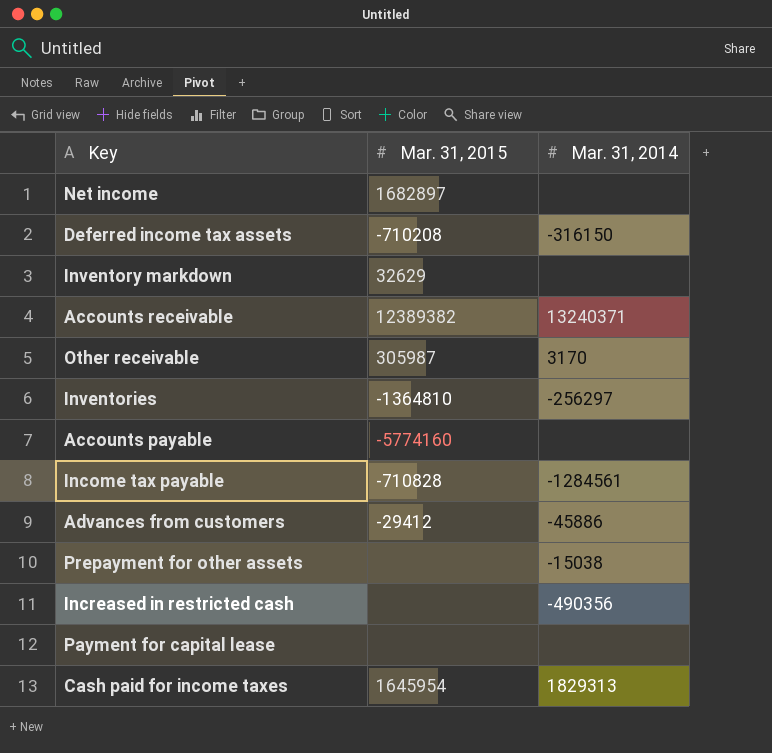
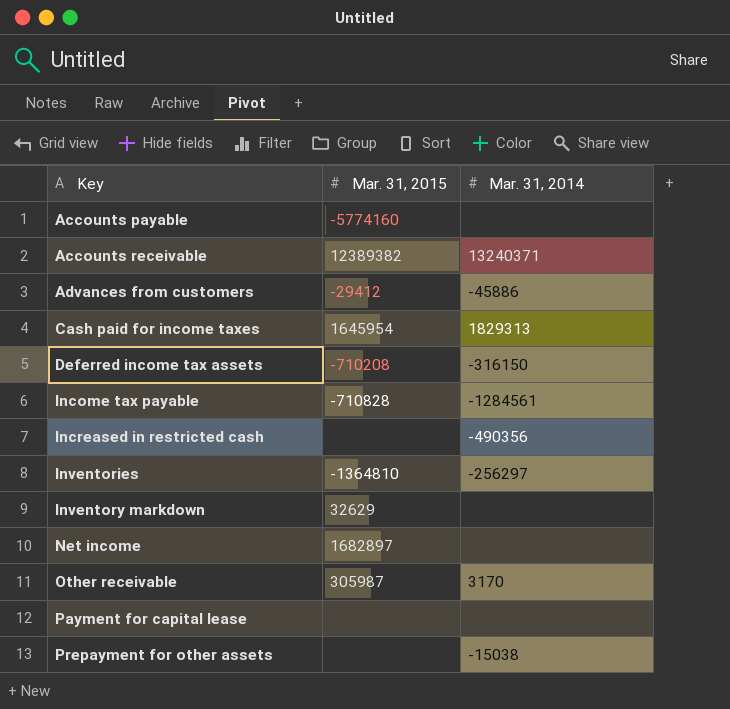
row order: none -> Key ascending

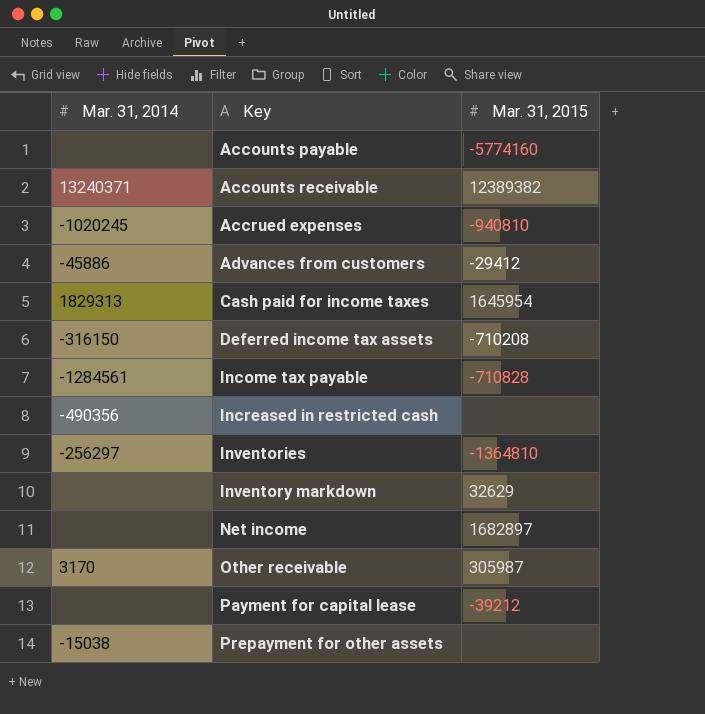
column Mar. 31, 2014 | position: 3 -> 1
row Accrued expenses: none -> -1020245 | -940810
Payment for capital lease | Mar. 31, 2015: none -> -39212

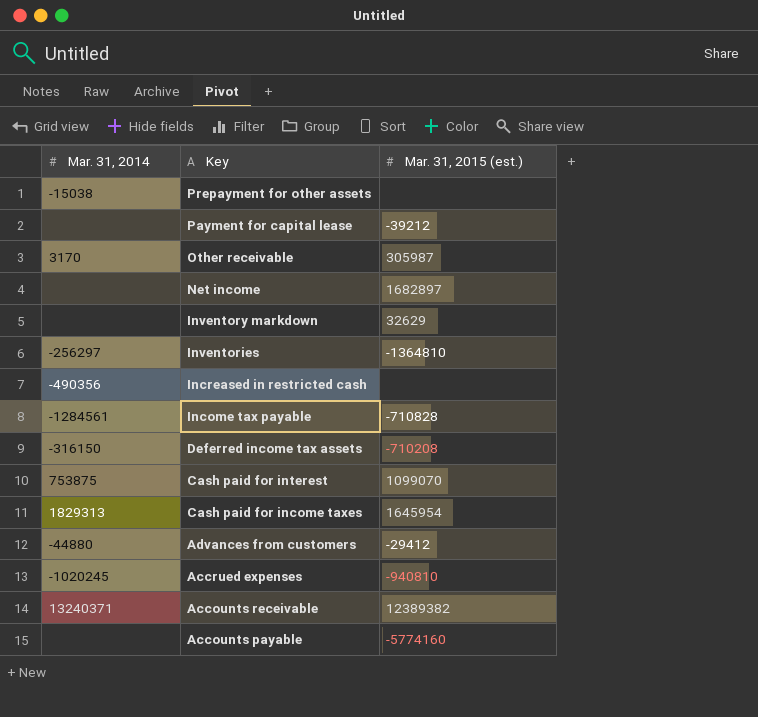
row order: Key ascending -> Key descending
column name: Mar. 31, 2015 -> Mar. 31, 2015 (est.)
row Cash paid for interest: none -> 753875 | 1099070
Advances from customers | Mar. 31, 2014: -45886 -> -44880

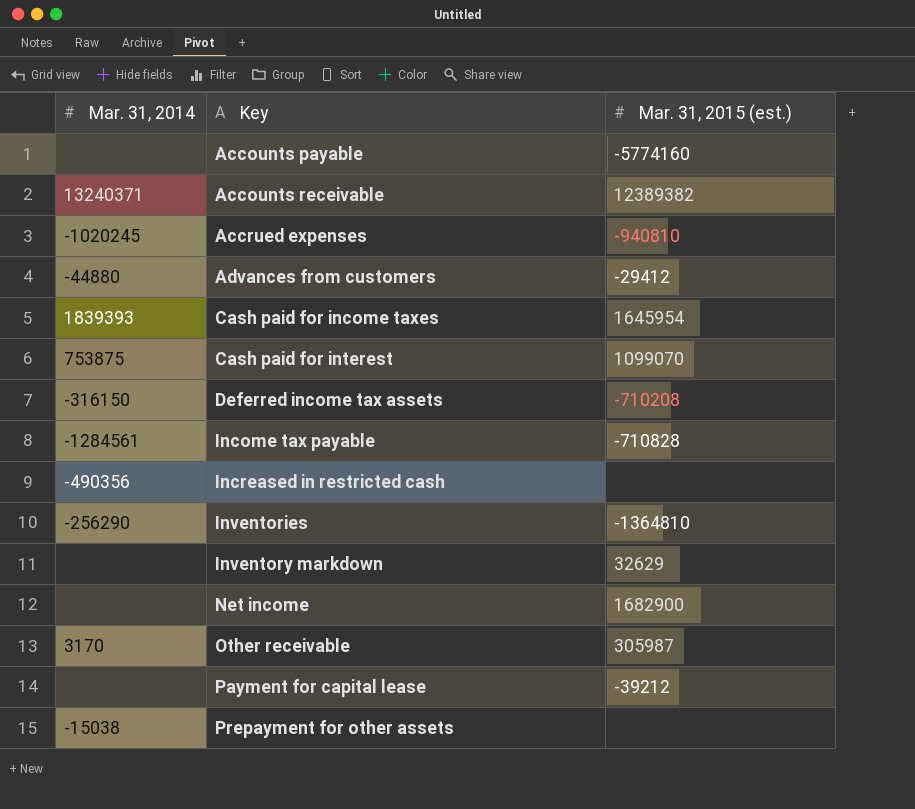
row order: Key descending -> Key ascending
Cash paid for income taxes | Mar. 31, 2014: 1829313 -> 1839393
Inventories | Mar. 31, 2014: -256297 -> -256290
Net income | Mar. 31, 2015 (est.): 1682897 -> 1682900

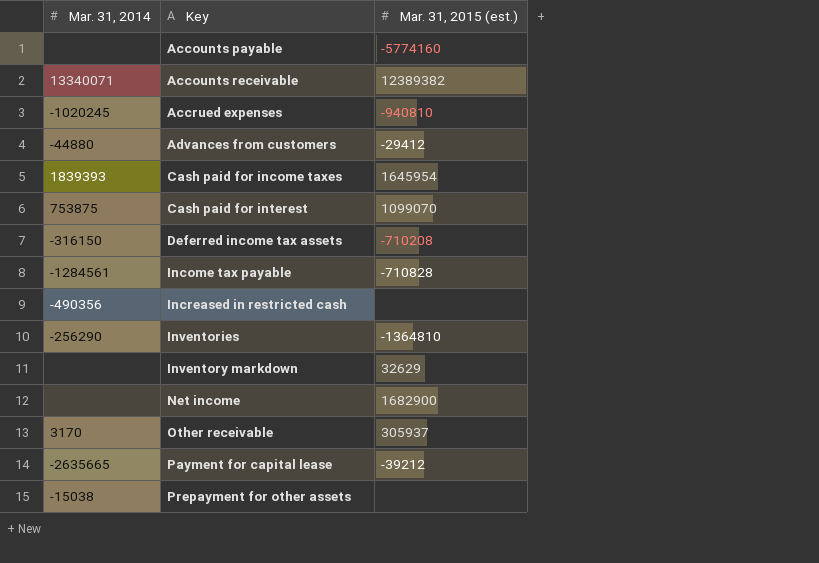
Accounts receivable | Mar. 31, 2014: 13240371 -> 13340071
Other receivable | Mar. 31, 2015 (est.): 305987 -> 305937
Payment for capital lease | Mar. 31, 2014: none -> -2635665

